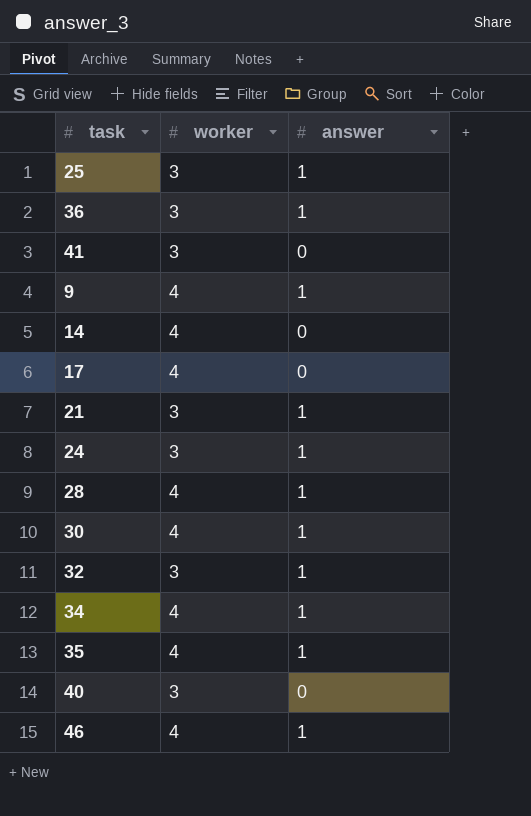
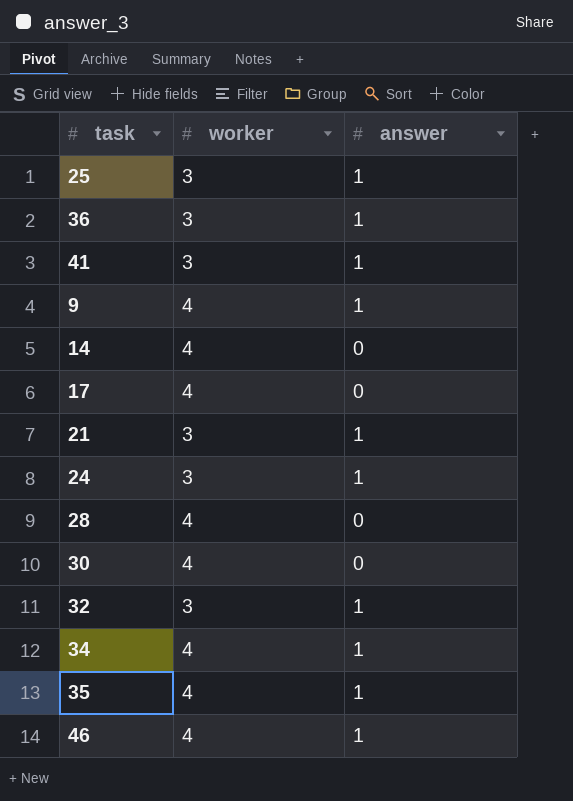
row 40: 3 | 0 -> none
41 | answer: 0 -> 1
28 | answer: 1 -> 0
30 | answer: 1 -> 0

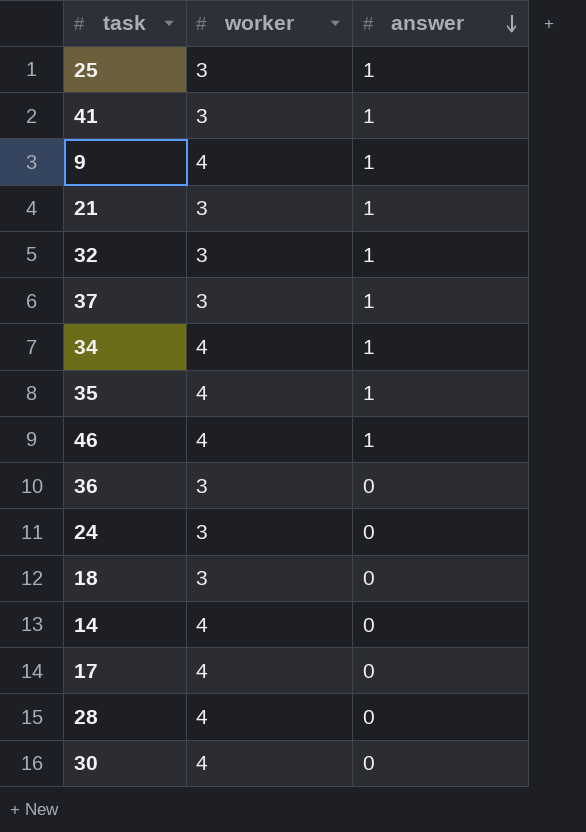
row order: none -> answer descending
row 37: none -> 3 | 1
36 | answer: 1 -> 0
24 | answer: 1 -> 0
row 18: none -> 3 | 0

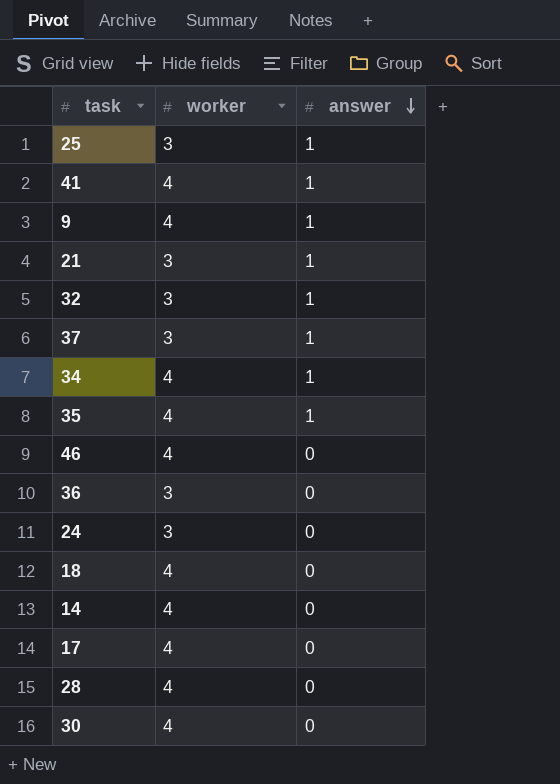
41 | worker: 3 -> 4
46 | answer: 1 -> 0
18 | worker: 3 -> 4

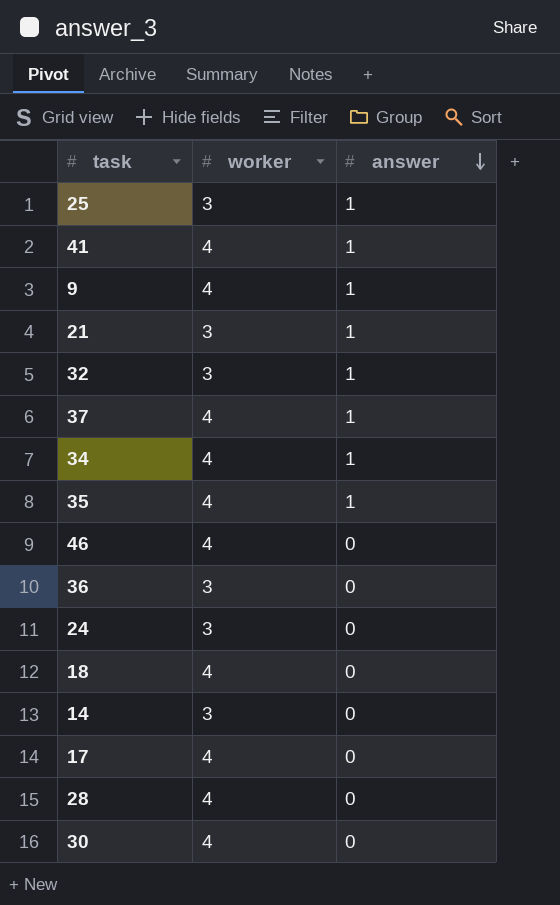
37 | worker: 3 -> 4
14 | worker: 4 -> 3

